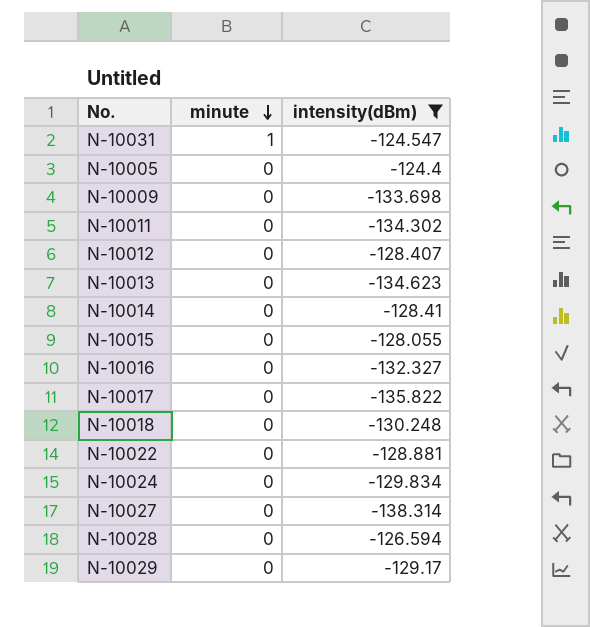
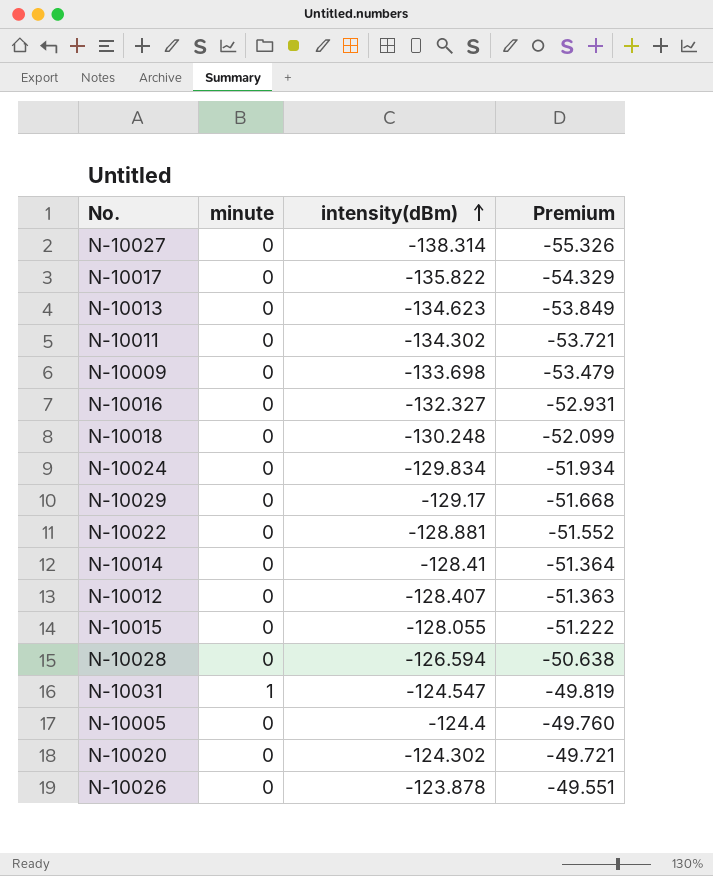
filter: intensity(dBm) <= -124.4 -> none
row order: minute descending -> intensity(dBm) ascending
column Premium | formula: none -> [intensity(dBm)] * 0.4

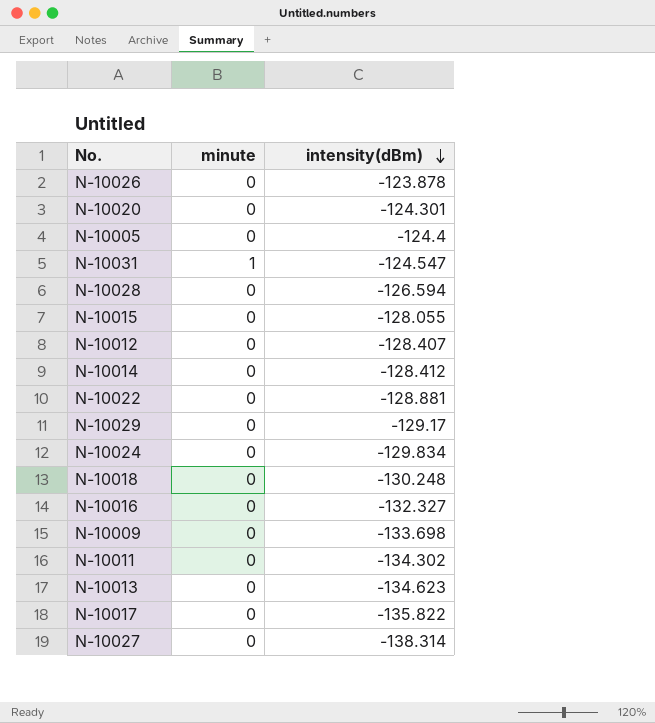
row order: intensity(dBm) ascending -> intensity(dBm) descending
column Premium | formula: [intensity(dBm)] * 0.4 -> none
N-10020 | intensity(dBm): -124.302 -> -124.301
N-10014 | intensity(dBm): -128.41 -> -128.412

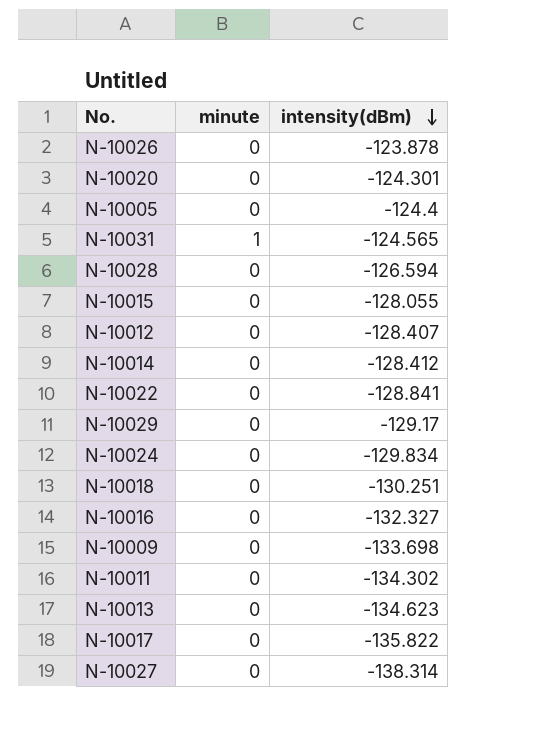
N-10031 | intensity(dBm): -124.547 -> -124.565
N-10022 | intensity(dBm): -128.881 -> -128.841
N-10018 | intensity(dBm): -130.248 -> -130.251

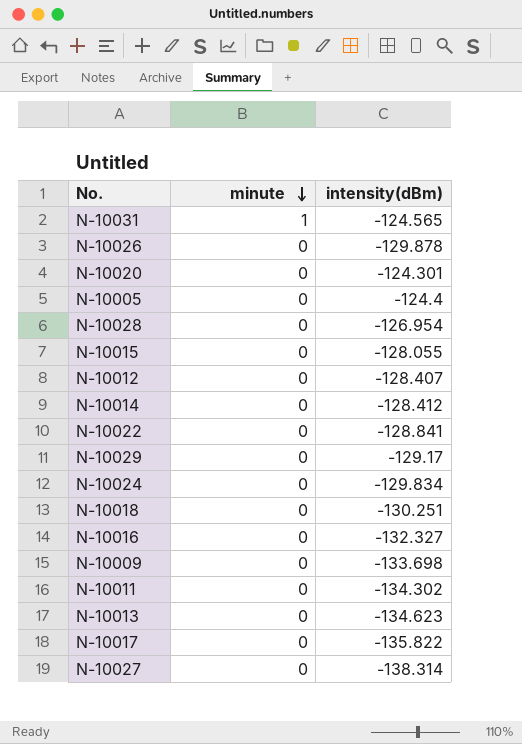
row order: intensity(dBm) descending -> minute descending
N-10026 | intensity(dBm): -123.878 -> -129.878
N-10028 | intensity(dBm): -126.594 -> -126.954

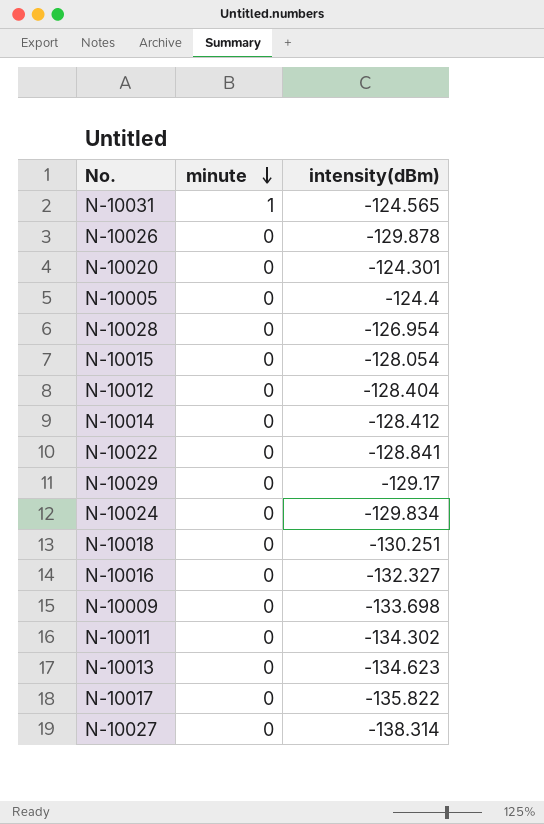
N-10015 | intensity(dBm): -128.055 -> -128.054
N-10012 | intensity(dBm): -128.407 -> -128.404

